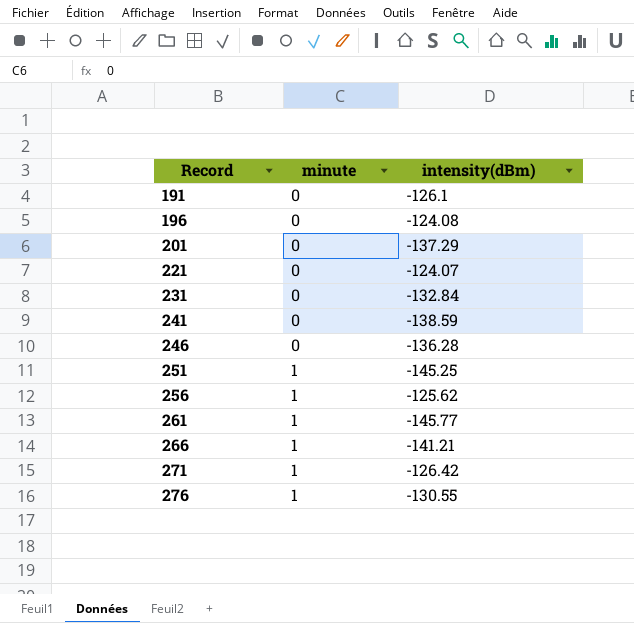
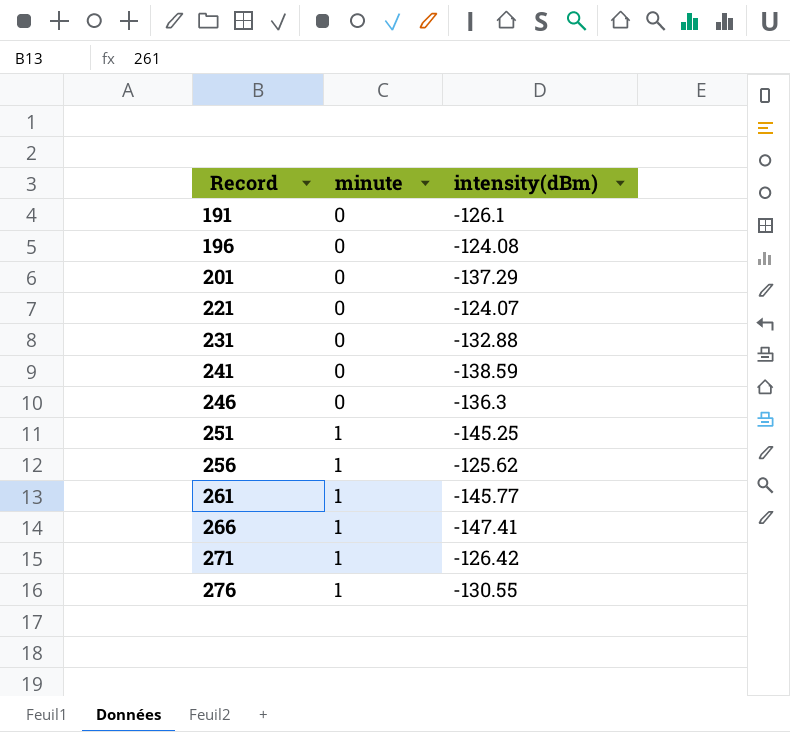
231 | intensity(dBm): -132.84 -> -132.88
246 | intensity(dBm): -136.28 -> -136.3
266 | intensity(dBm): -141.21 -> -147.41

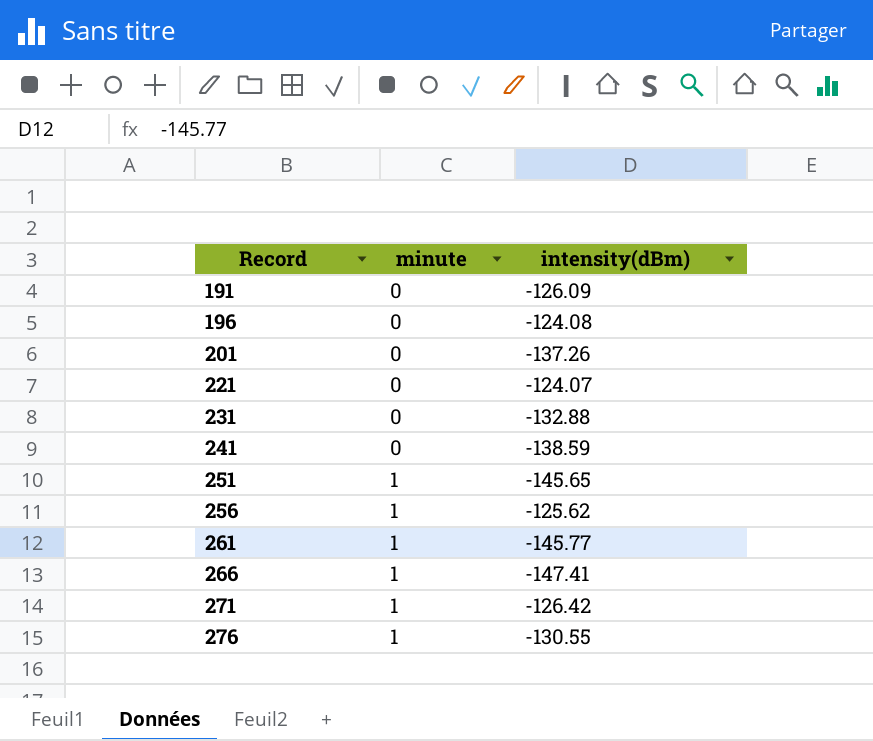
row 246: 0 | -136.3 -> none
191 | intensity(dBm): -126.1 -> -126.09
201 | intensity(dBm): -137.29 -> -137.26
251 | intensity(dBm): -145.25 -> -145.65

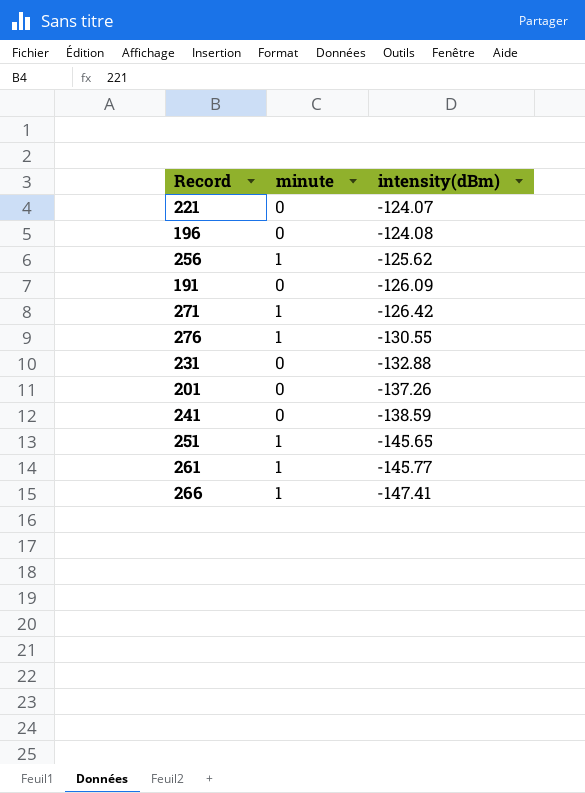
row order: Record ascending -> intensity(dBm) descending

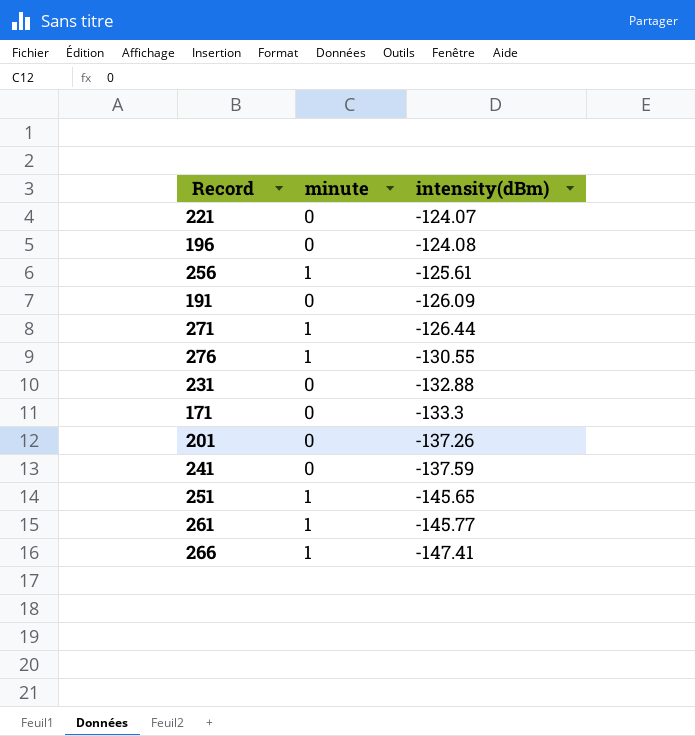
256 | intensity(dBm): -125.62 -> -125.61
271 | intensity(dBm): -126.42 -> -126.44
row 171: none -> 0 | -133.3
241 | intensity(dBm): -138.59 -> -137.59

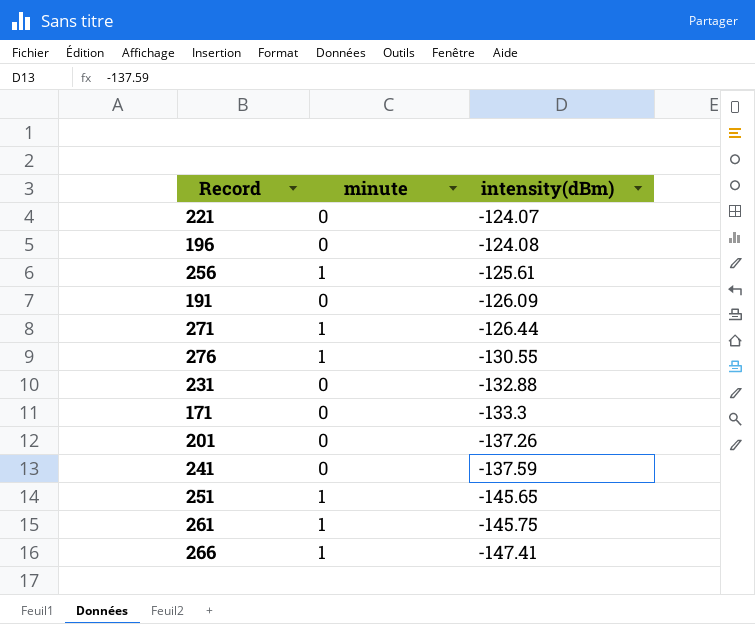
261 | intensity(dBm): -145.77 -> -145.75

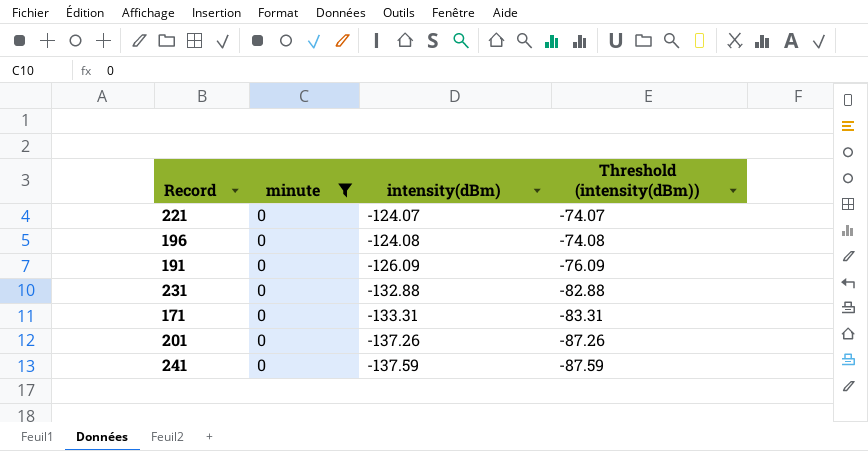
filter: none -> minute = 0
column Threshold (intensity(dBm)) | formula: none -> [intensity(dBm)] + 50
171 | intensity(dBm): -133.3 -> -133.31

